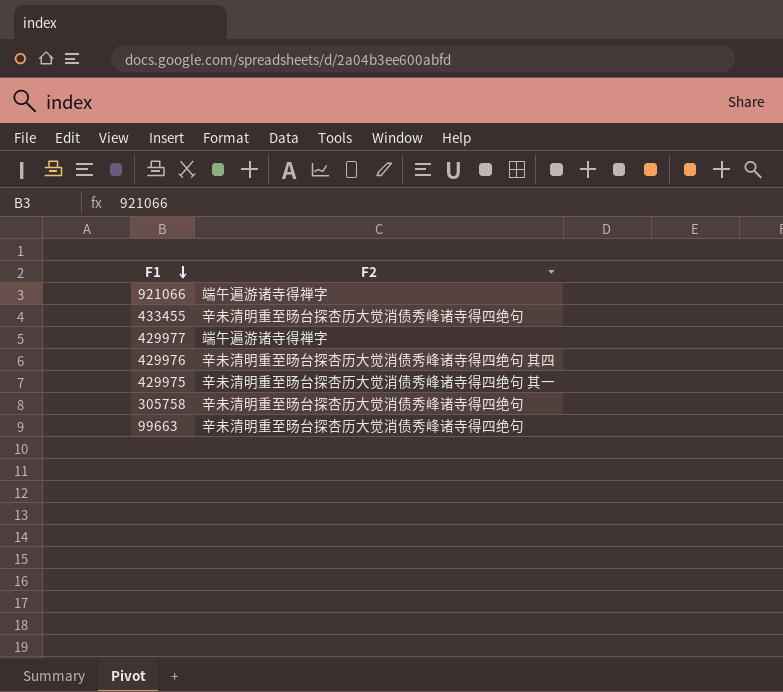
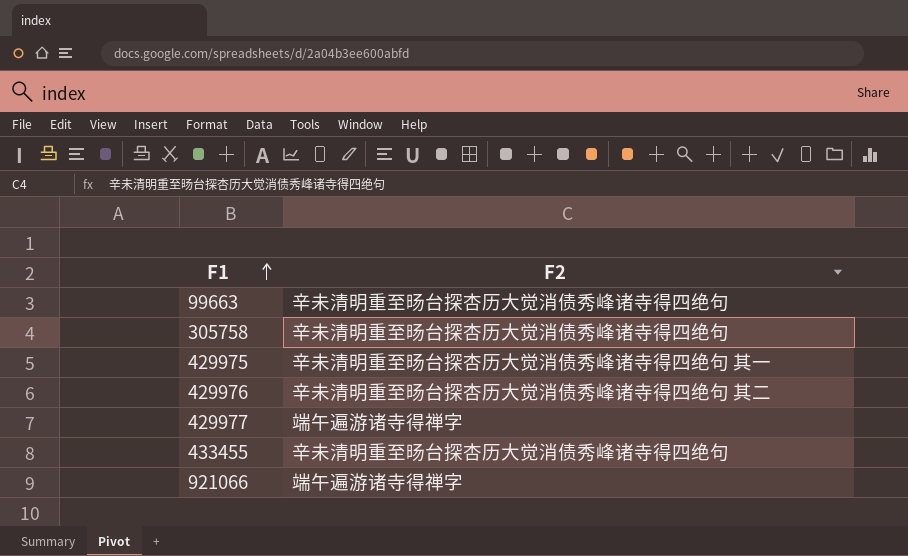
row order: F1 descending -> F1 ascending
429976 | F2: 辛未清明重至旸台探杏历大觉消债秀峰诸寺得四绝句 其四 -> 辛未清明重至旸台探杏历大觉消债秀峰诸寺得四绝句 其二

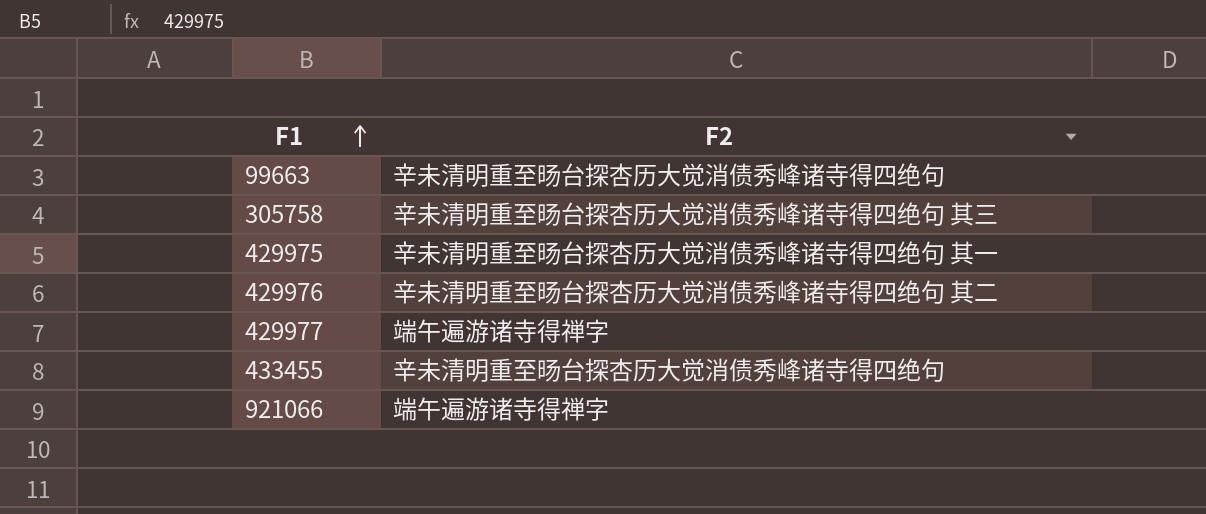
305758 | F2: 辛未清明重至旸台探杏历大觉消债秀峰诸寺得四绝句 -> 辛未清明重至旸台探杏历大觉消债秀峰诸寺得四绝句 其三

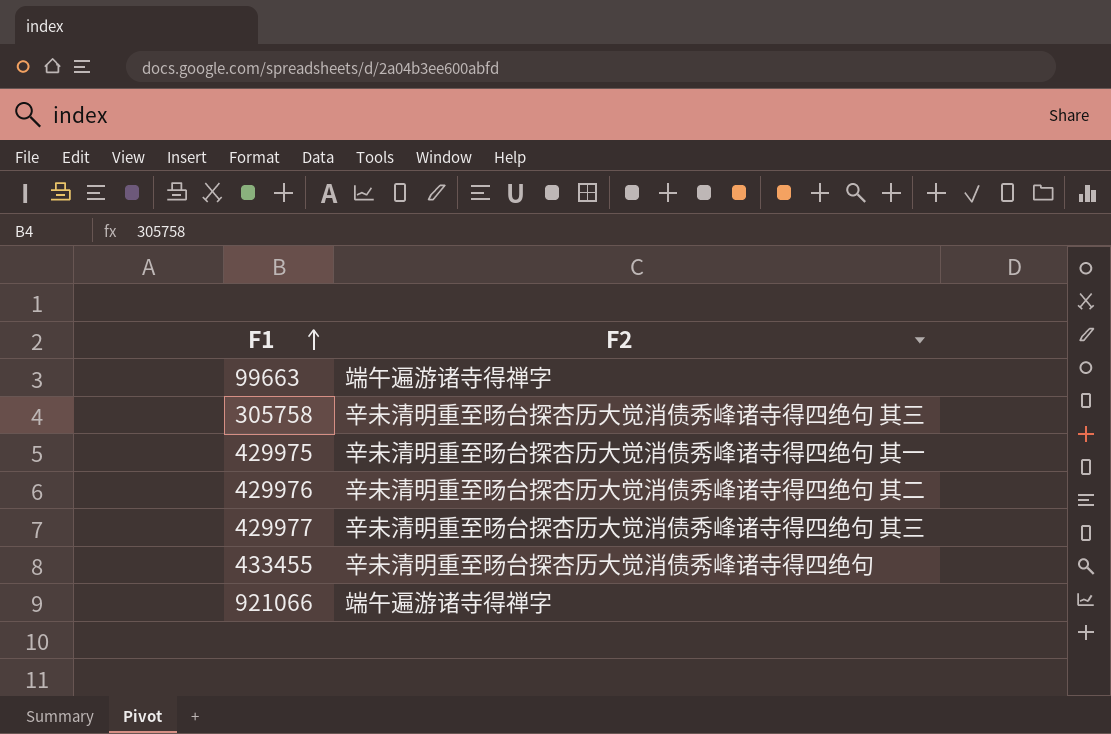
99663 | F2: 辛未清明重至旸台探杏历大觉消债秀峰诸寺得四绝句 -> 端午遍游诸寺得禅字
429977 | F2: 端午遍游诸寺得禅字 -> 辛未清明重至旸台探杏历大觉消债秀峰诸寺得四绝句 其三

